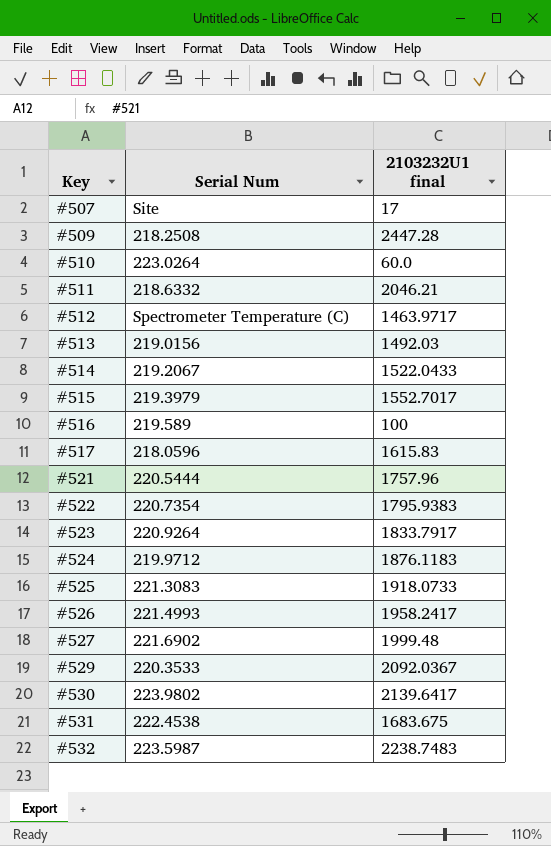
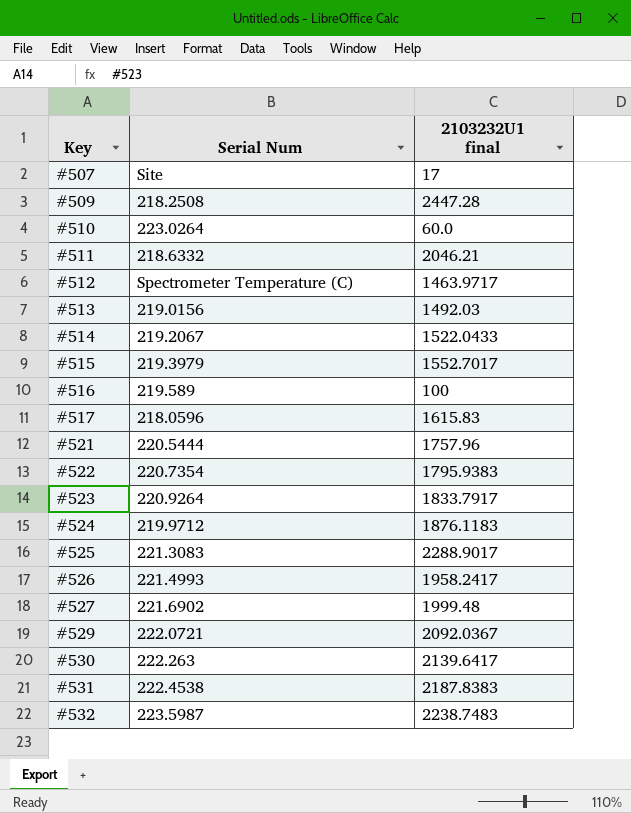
#525 | 2103232U1 final: 1918.0733 -> 2288.9017
#529 | Serial Num: 220.3533 -> 222.0721
#530 | Serial Num: 223.9802 -> 222.263
#531 | 2103232U1 final: 1683.675 -> 2187.8383

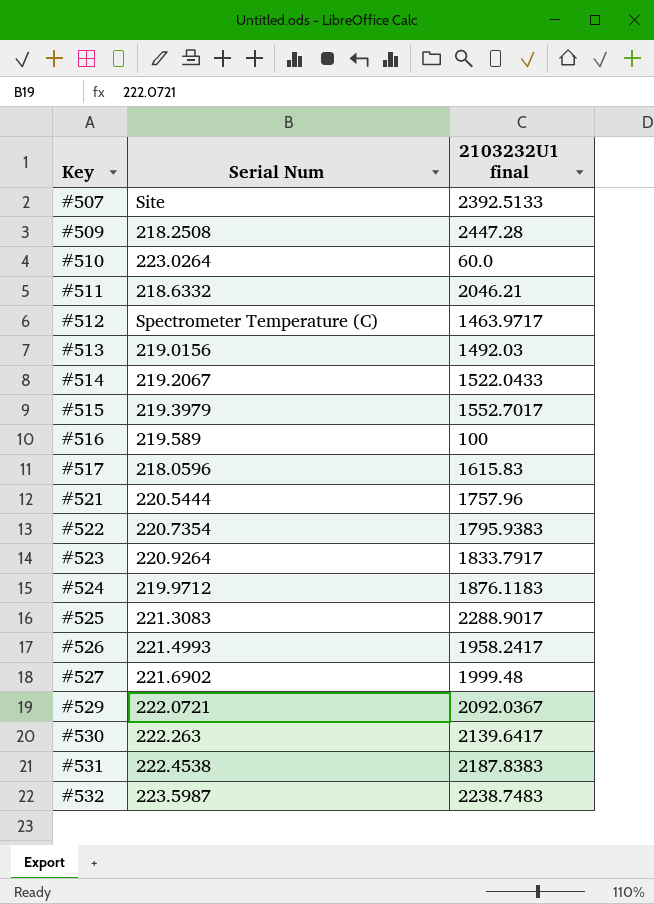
#507 | 2103232U1 final: 17 -> 2392.5133

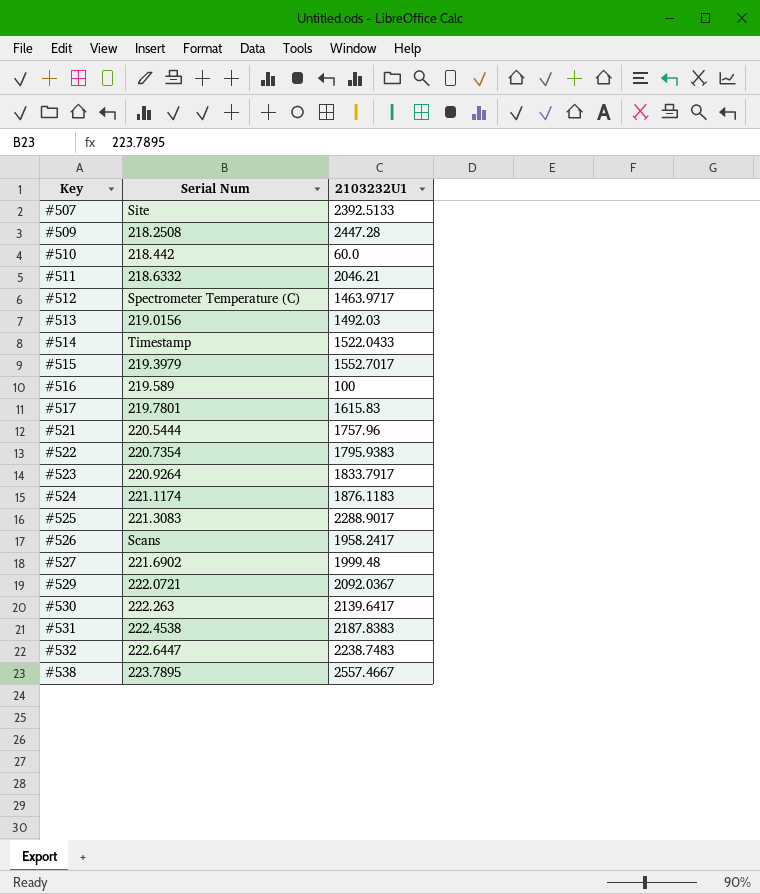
column name: 2103232U1 final -> 2103232U1
#510 | Serial Num: 223.0264 -> 218.442
#514 | Serial Num: 219.2067 -> Timestamp
#517 | Serial Num: 218.0596 -> 219.7801
#524 | Serial Num: 219.9712 -> 221.1174
#526 | Serial Num: 221.4993 -> Scans
#532 | Serial Num: 223.5987 -> 222.6447
row #538: none -> 223.7895 | 2557.4667

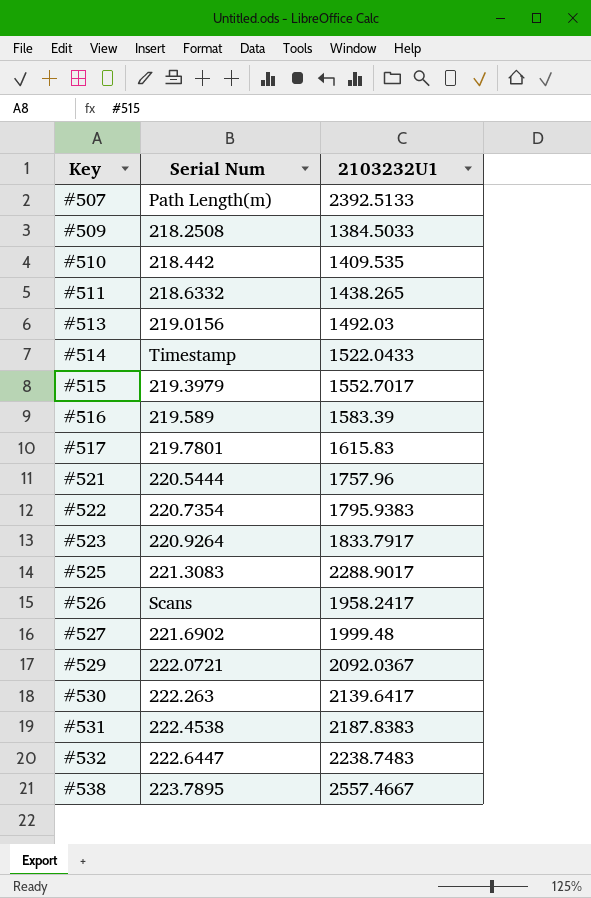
row #512: Spectrometer Temperature (C) | 1463.9717 -> none
row #524: 221.1174 | 1876.1183 -> none
#507 | Serial Num: Site -> Path Length(m)
#509 | 2103232U1: 2447.28 -> 1384.5033
#510 | 2103232U1: 60.0 -> 1409.535
#511 | 2103232U1: 2046.21 -> 1438.265
#516 | 2103232U1: 100 -> 1583.39

